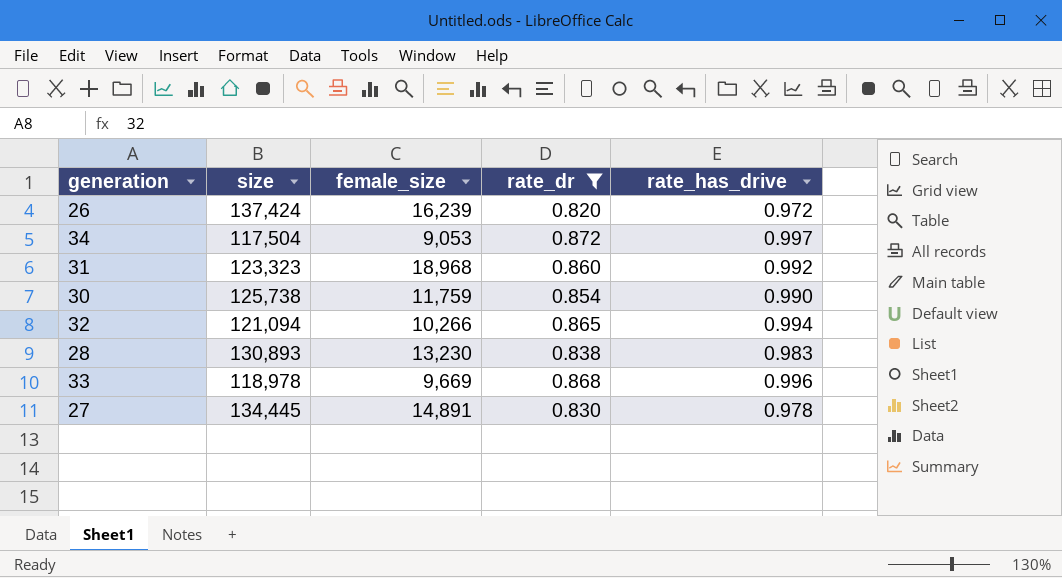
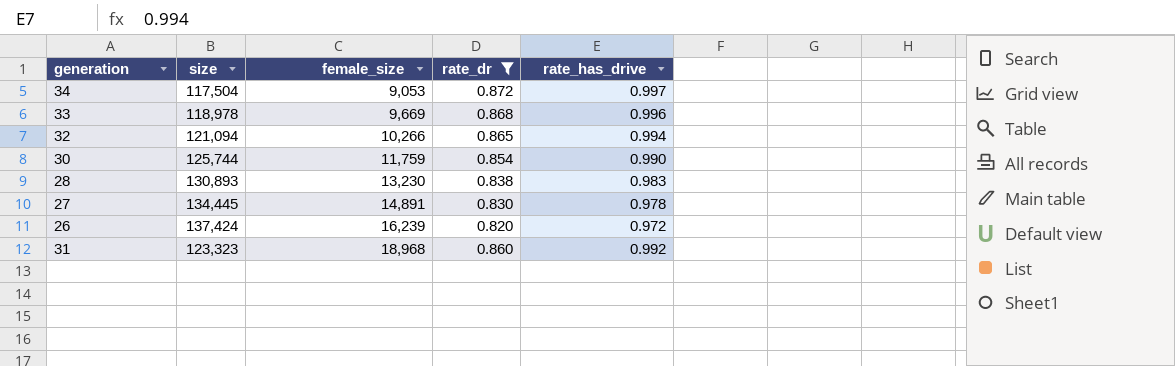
row order: none -> female_size ascending
30 | size: 125,738 -> 125,744

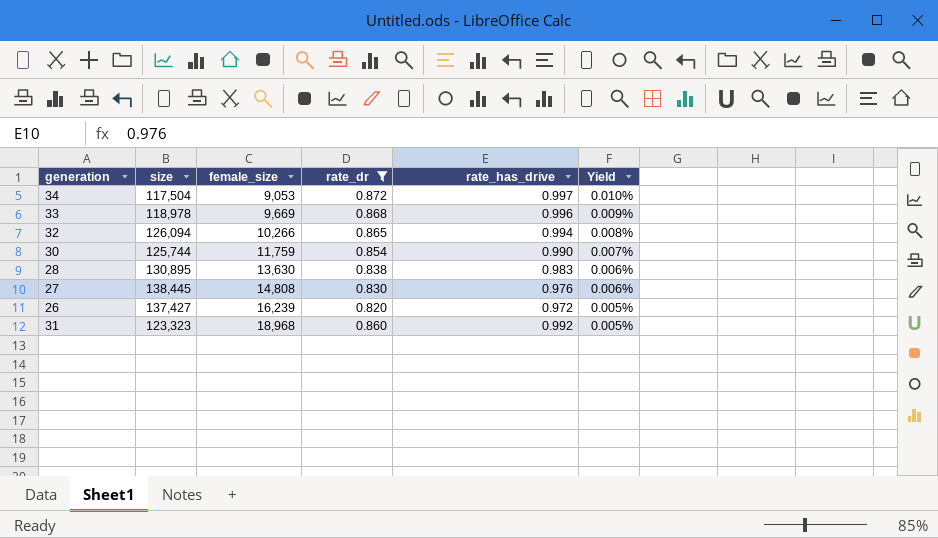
column Yield | formula: none -> [rate_dr] / [female_size]
32 | size: 121,094 -> 126,094
28 | size: 130,893 -> 130,895
28 | female_size: 13,230 -> 13,630
27 | size: 134,445 -> 138,445
27 | female_size: 14,891 -> 14,808
27 | rate_has_drive: 0.978 -> 0.976
26 | size: 137,424 -> 137,427

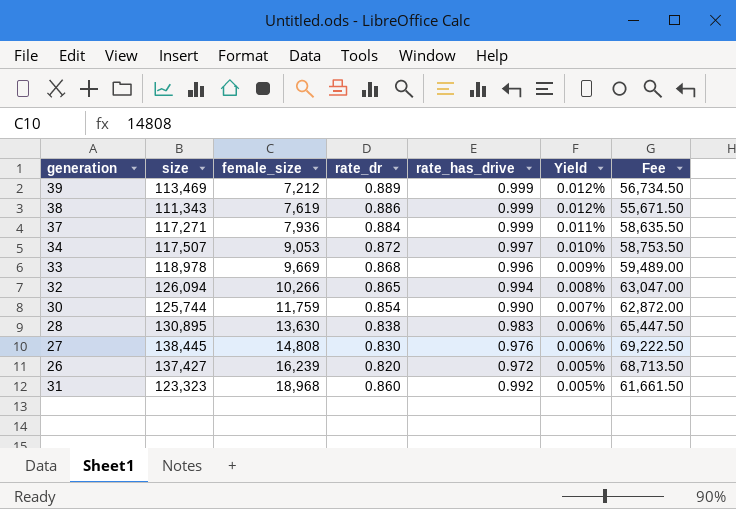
filter: rate_dr <= 0.872 -> none
column Fee | formula: none -> [size] * 0.5
34 | size: 117,504 -> 117,507

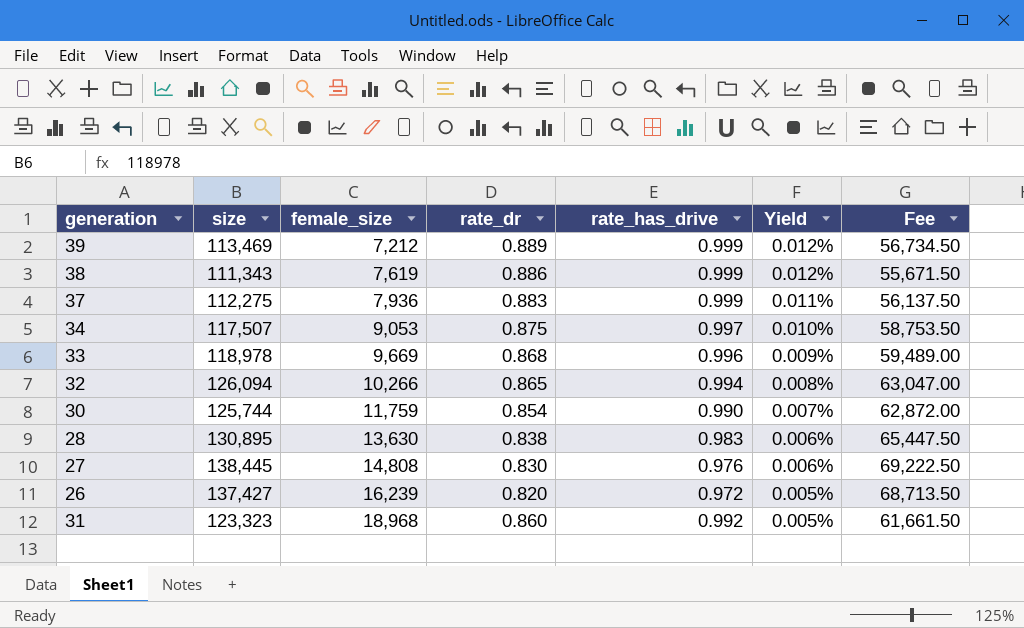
37 | size: 117,271 -> 112,275
37 | rate_dr: 0.884 -> 0.883
37 | Fee: 58,635.50 -> 56,137.50
34 | rate_dr: 0.872 -> 0.875

